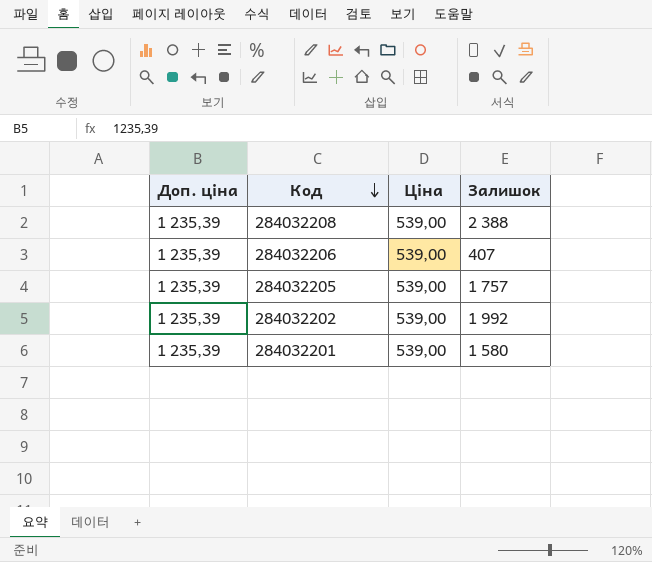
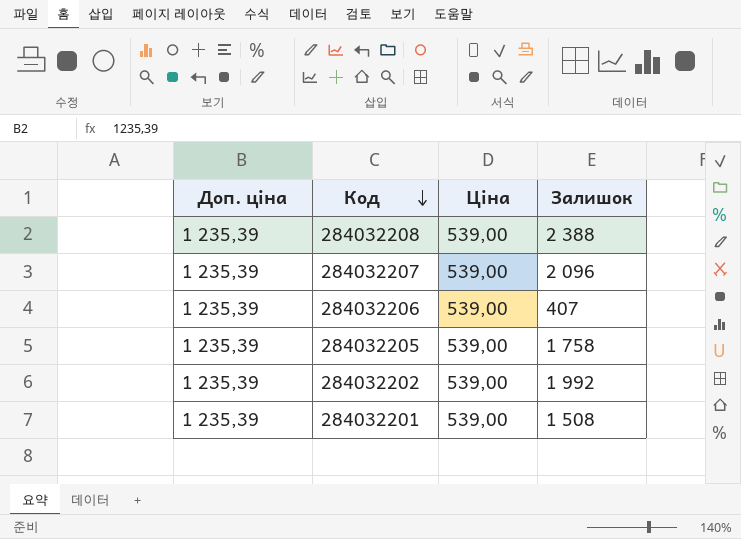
row 284032207: none -> 1 235,39 | 539,00 | 2 096
284032205 | Залишок: 1 757 -> 1 758
284032201 | Залишок: 1 580 -> 1 508

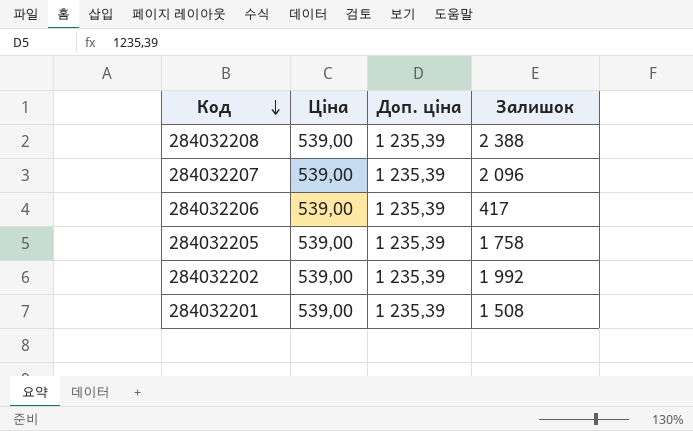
column Доп. ціна | position: 1 -> 3
284032206 | Залишок: 407 -> 417

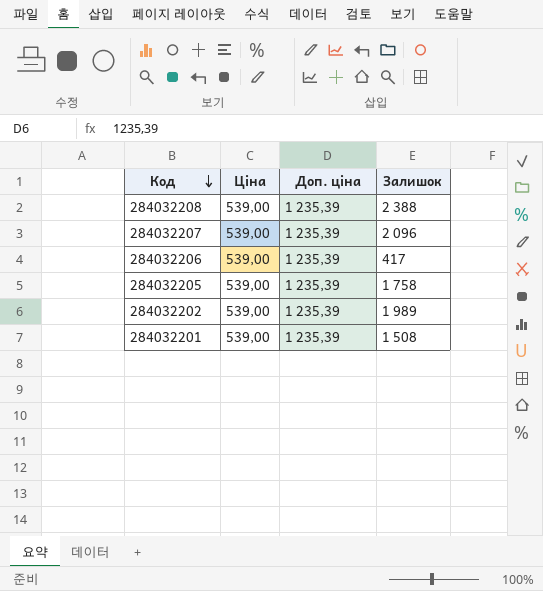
284032202 | Залишок: 1 992 -> 1 989

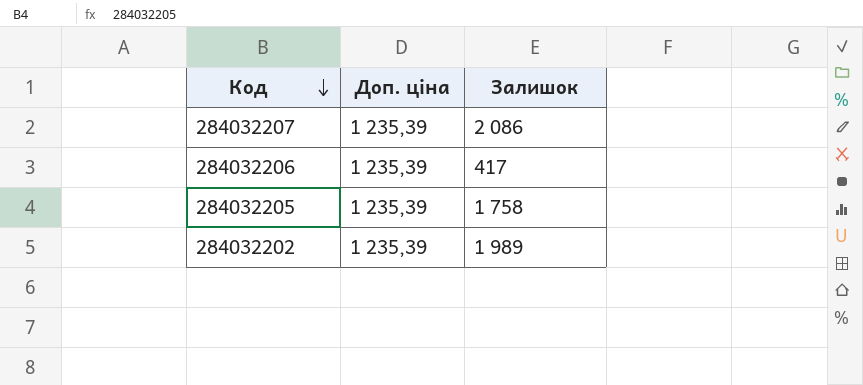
column Ціна | position: 2 -> none
row 284032208: 539,00 | 1 235,39 | 2 388 -> none
row 284032201: 539,00 | 1 235,39 | 1 508 -> none
284032207 | Залишок: 2 096 -> 2 086

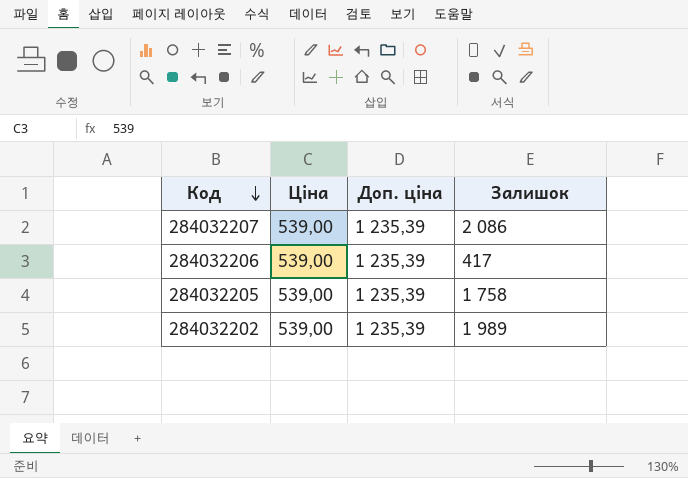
column Ціна | position: none -> 2

